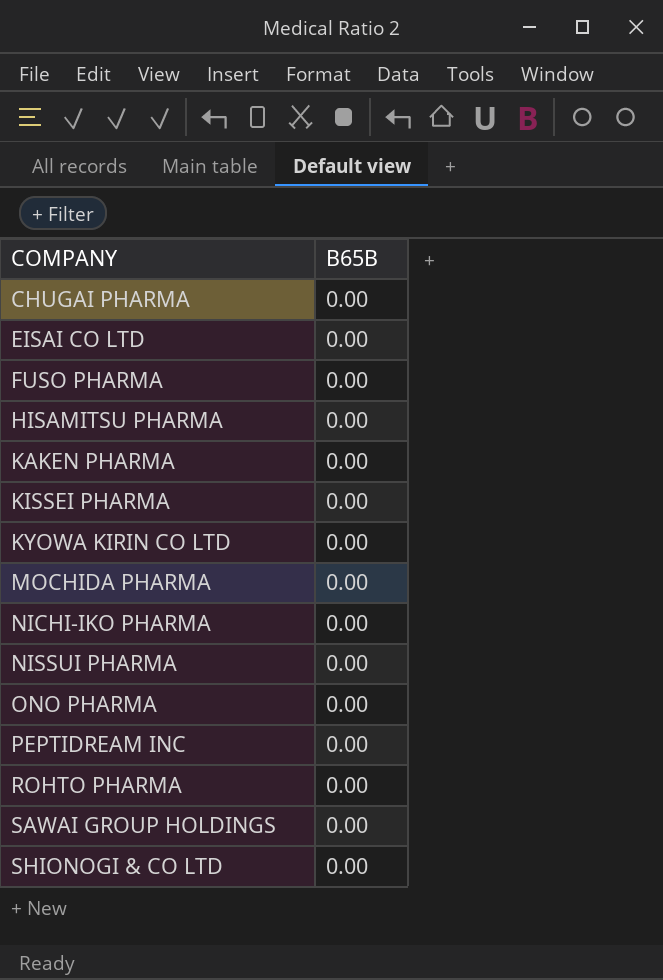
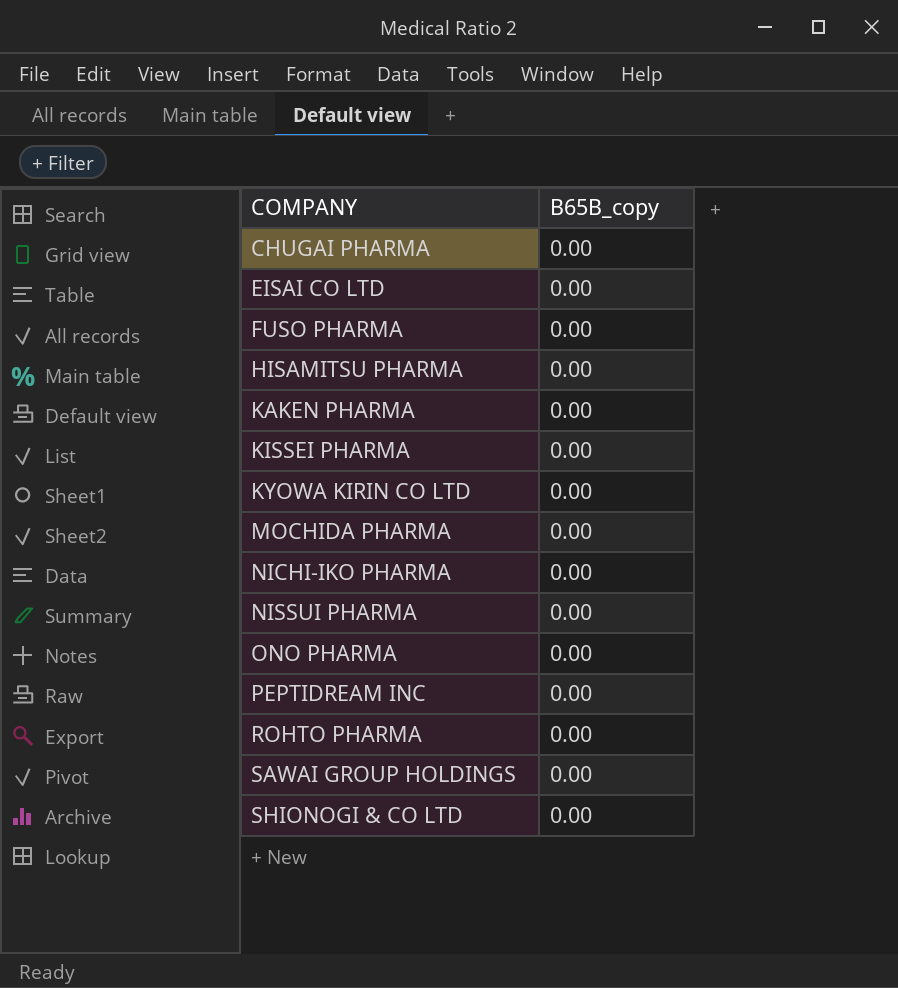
column name: B65B -> B65B_copy

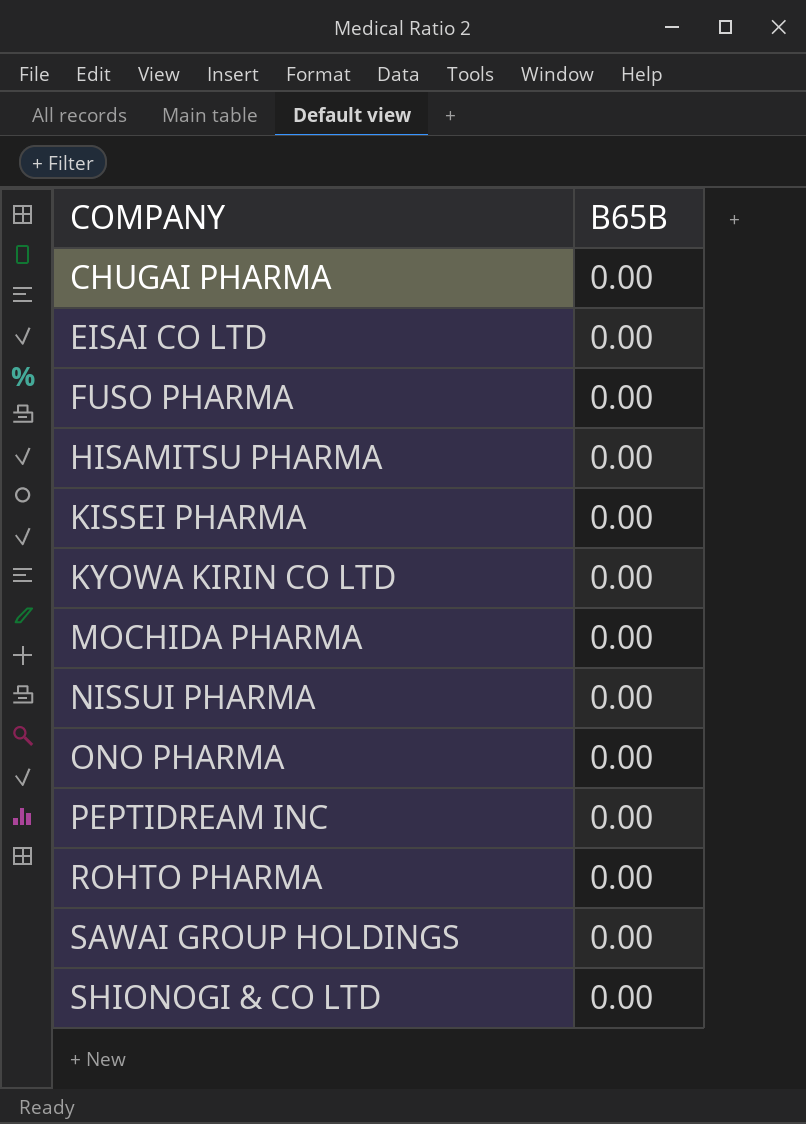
column name: B65B_copy -> B65B
row KAKEN PHARMA: 0.00 -> none
row NICHI-IKO PHARMA: 0.00 -> none

